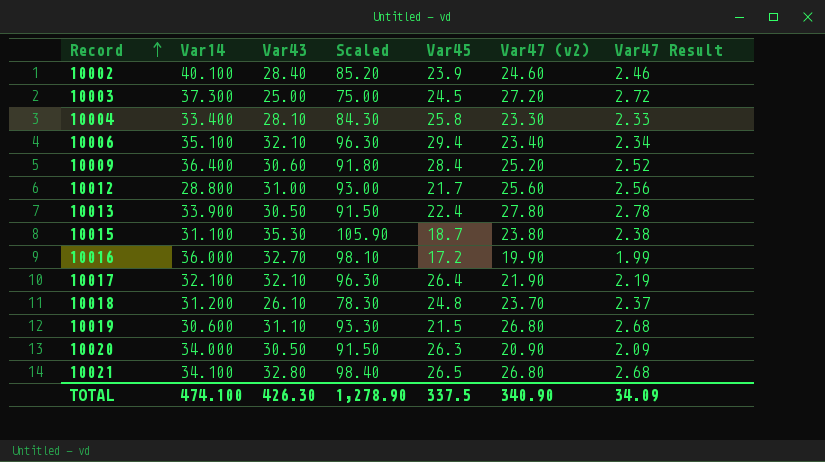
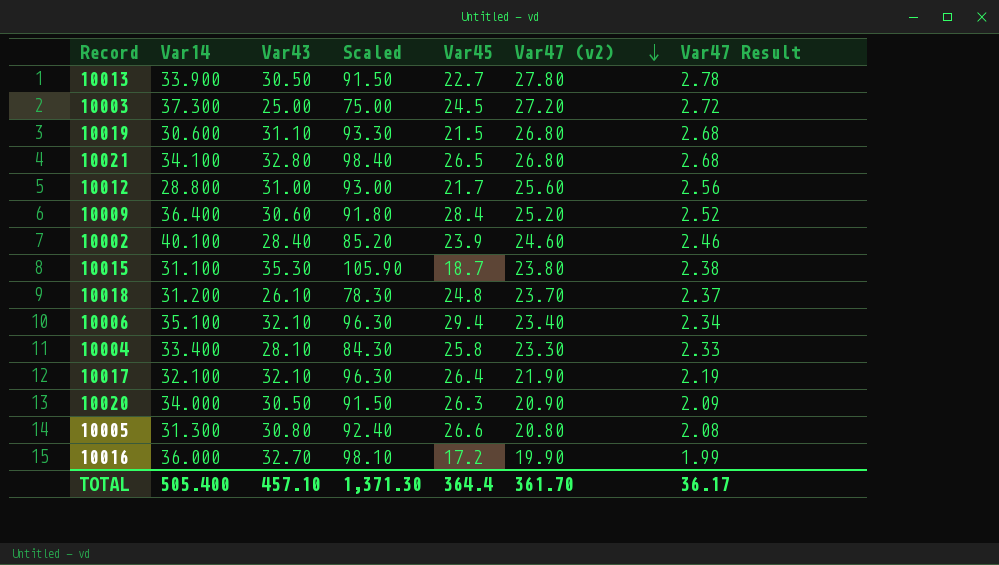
row order: Record ascending -> Var47 (v2) descending
10013 | Var45: 22.4 -> 22.7
row 10005: none -> 31.300 | 30.80 | 92.40 | 26.6 | 20.80 | 2.08
TOTAL | Var14: 474.100 -> 505.400
TOTAL | Var43: 426.30 -> 457.10
TOTAL | Scaled: 1,278.90 -> 1,371.30
TOTAL | Var45: 337.5 -> 364.4
TOTAL | Var47 (v2): 340.90 -> 361.70
TOTAL | Var47 Result: 34.09 -> 36.17

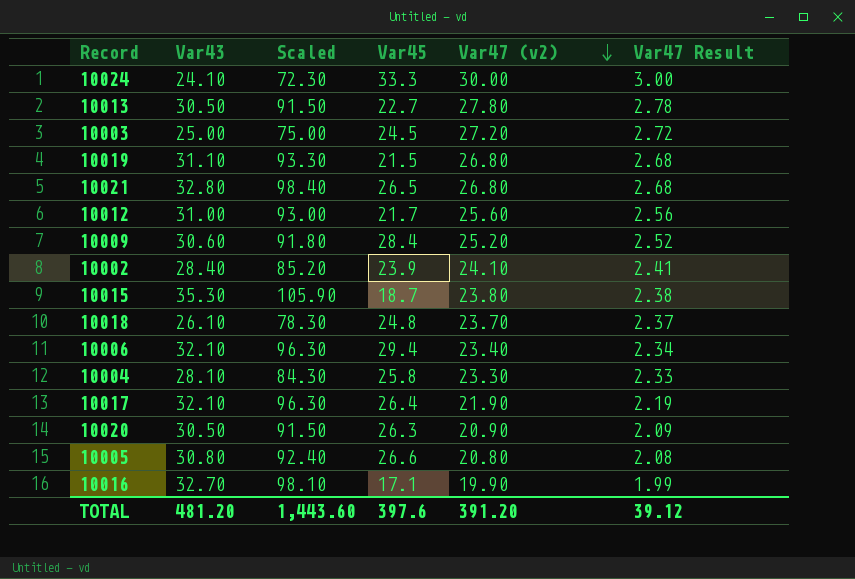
column Var14 | position: 2 -> none
row 10024: none -> 24.10 | 72.30 | 33.3 | 30.00 | 3.00
10002 | Var47 (v2): 24.60 -> 24.10
10002 | Var47 Result: 2.46 -> 2.41
10016 | Var45: 17.2 -> 17.1
TOTAL | Var43: 457.10 -> 481.20
TOTAL | Scaled: 1,371.30 -> 1,443.60
TOTAL | Var45: 364.4 -> 397.6
TOTAL | Var47 (v2): 361.70 -> 391.20
TOTAL | Var47 Result: 36.17 -> 39.12

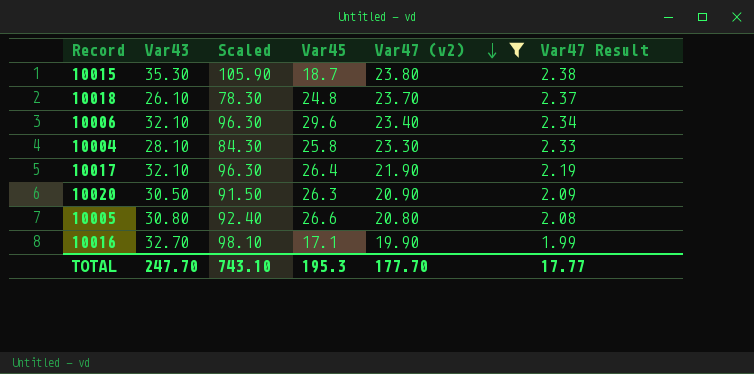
filter: none -> Var47 (v2) <= 23.80
10006 | Var45: 29.4 -> 29.6
TOTAL | Var43: 481.20 -> 247.70
TOTAL | Scaled: 1,443.60 -> 743.10
TOTAL | Var45: 397.6 -> 195.3
TOTAL | Var47 (v2): 391.20 -> 177.70
TOTAL | Var47 Result: 39.12 -> 17.77

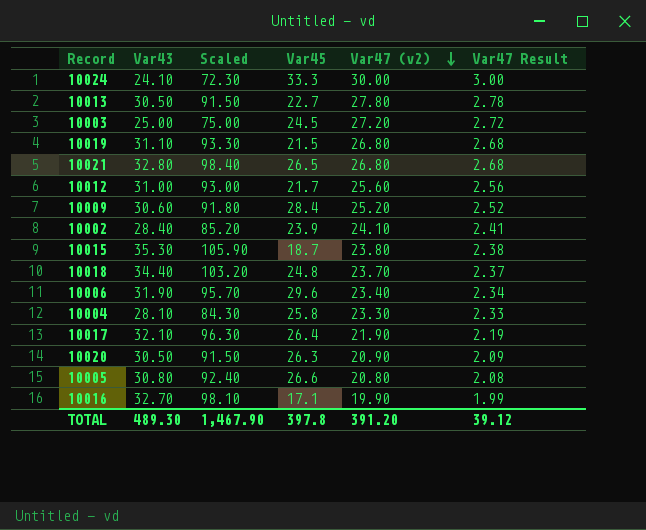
filter: Var47 (v2) <= 23.80 -> none
10018 | Var43: 26.10 -> 34.40
10018 | Scaled: 78.30 -> 103.20
10006 | Var43: 32.10 -> 31.90
10006 | Scaled: 96.30 -> 95.70
TOTAL | Var43: 247.70 -> 489.30
TOTAL | Scaled: 743.10 -> 1,467.90
TOTAL | Var45: 195.3 -> 397.8
TOTAL | Var47 (v2): 177.70 -> 391.20
TOTAL | Var47 Result: 17.77 -> 39.12

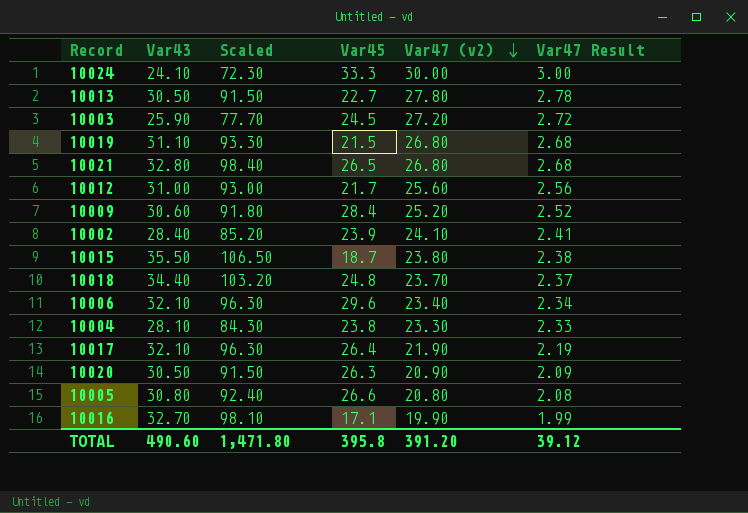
10003 | Var43: 25.00 -> 25.90
10003 | Scaled: 75.00 -> 77.70
10015 | Var43: 35.30 -> 35.50
10015 | Scaled: 105.90 -> 106.50
10006 | Var43: 31.90 -> 32.10
10006 | Scaled: 95.70 -> 96.30
10004 | Var45: 25.8 -> 23.8
TOTAL | Var43: 489.30 -> 490.60
TOTAL | Scaled: 1,467.90 -> 1,471.80
TOTAL | Var45: 397.8 -> 395.8

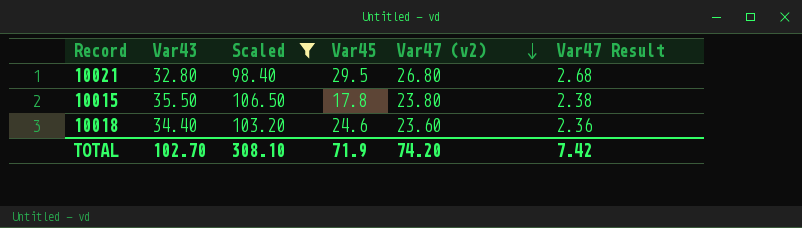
filter: none -> Scaled >= 98.40
10021 | Var45: 26.5 -> 29.5
10015 | Var45: 18.7 -> 17.8
10018 | Var45: 24.8 -> 24.6
10018 | Var47 (v2): 23.70 -> 23.60
10018 | Var47 Result: 2.37 -> 2.36
TOTAL | Var43: 490.60 -> 102.70
TOTAL | Scaled: 1,471.80 -> 308.10
TOTAL | Var45: 395.8 -> 71.9
TOTAL | Var47 (v2): 391.20 -> 74.20
TOTAL | Var47 Result: 39.12 -> 7.42

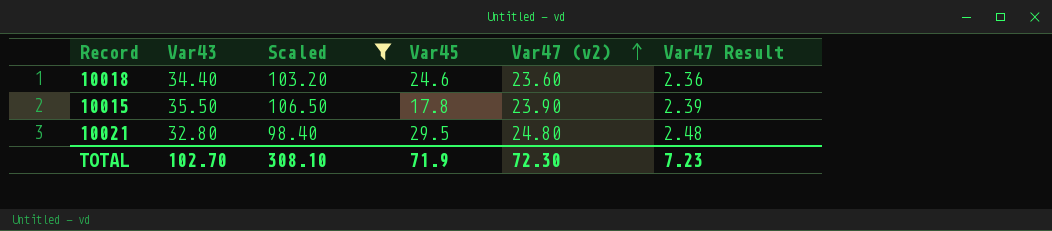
row order: Var47 (v2) descending -> Var47 (v2) ascending
10015 | Var47 (v2): 23.80 -> 23.90
10015 | Var47 Result: 2.38 -> 2.39
10021 | Var47 (v2): 26.80 -> 24.80
10021 | Var47 Result: 2.68 -> 2.48
TOTAL | Var47 (v2): 74.20 -> 72.30
TOTAL | Var47 Result: 7.42 -> 7.23

